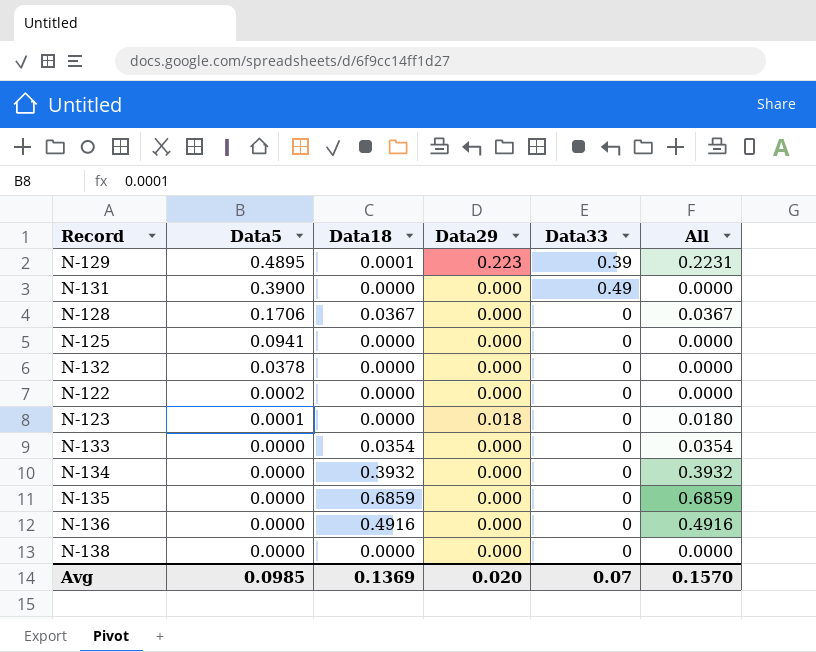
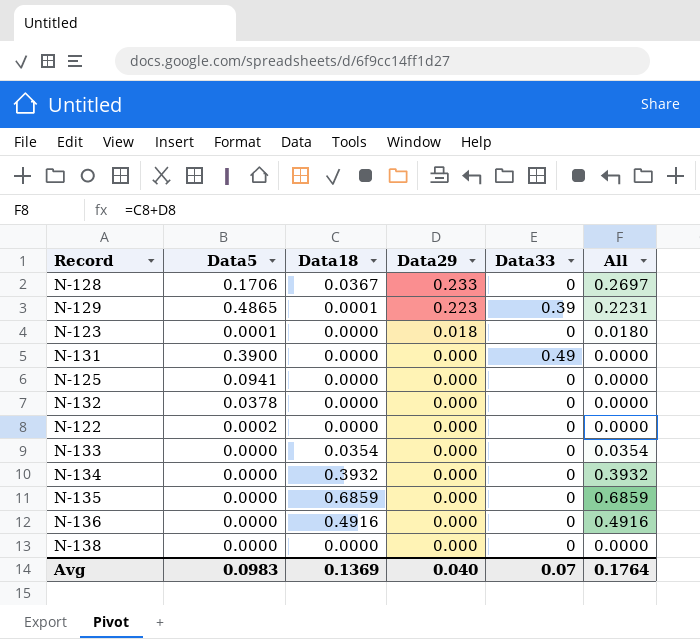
row order: Data5 descending -> Data29 descending
N-128 | Data29: 0.000 -> 0.233
N-128 | All: 0.0367 -> 0.2697
N-129 | Data5: 0.4895 -> 0.4865
Avg | Data5: 0.0985 -> 0.0983
Avg | Data29: 0.020 -> 0.040
Avg | All: 0.1570 -> 0.1764

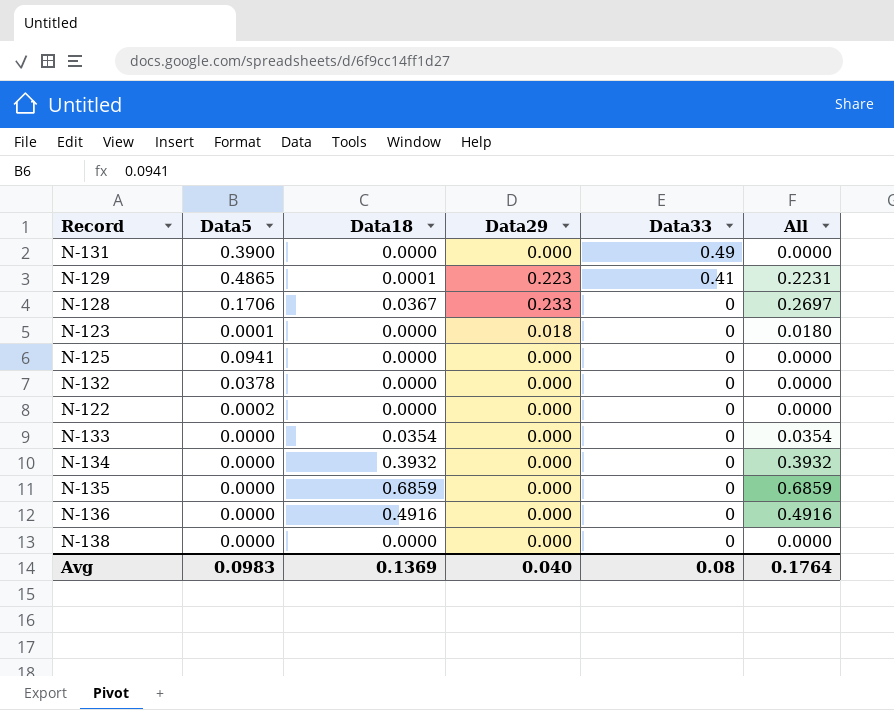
row order: Data29 descending -> Data33 descending
N-129 | Data33: 0.39 -> 0.41
Avg | Data33: 0.07 -> 0.08

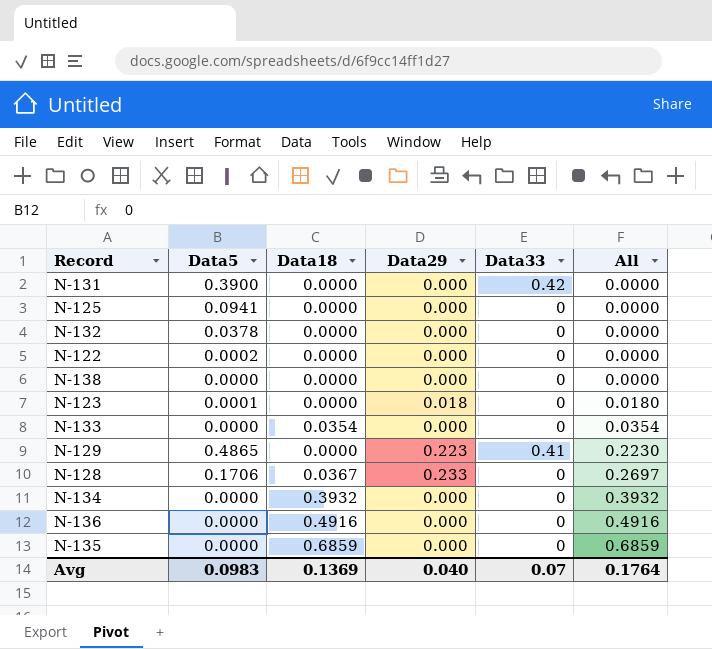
row order: Data33 descending -> All ascending
N-131 | Data33: 0.49 -> 0.42
N-129 | Data18: 0.0001 -> 0.0000
N-129 | All: 0.2231 -> 0.2230
Avg | Data33: 0.08 -> 0.07

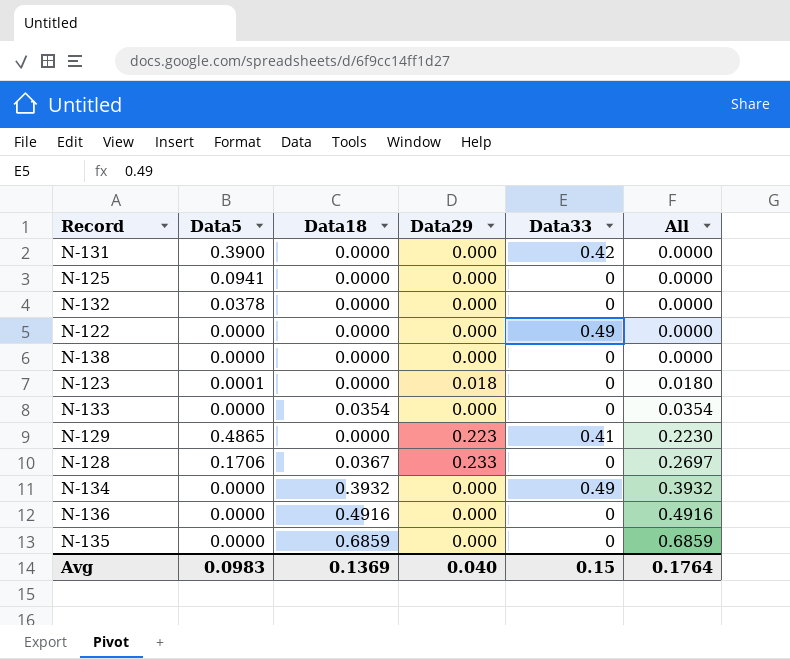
N-122 | Data5: 0.0002 -> 0.0000
N-122 | Data33: 0 -> 0.49
N-134 | Data33: 0 -> 0.49
Avg | Data33: 0.07 -> 0.15

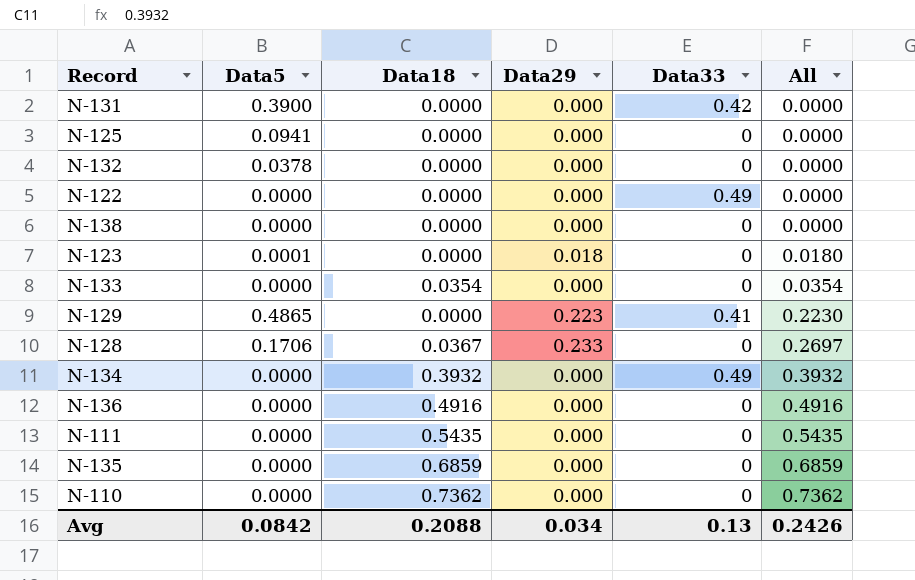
row N-111: none -> 0.0000 | 0.5435 | 0.000 | 0 | 0.5435
row N-110: none -> 0.0000 | 0.7362 | 0.000 | 0 | 0.7362
Avg | Data5: 0.0983 -> 0.0842
Avg | Data18: 0.1369 -> 0.2088
Avg | Data29: 0.040 -> 0.034
Avg | Data33: 0.15 -> 0.13
Avg | All: 0.1764 -> 0.2426

